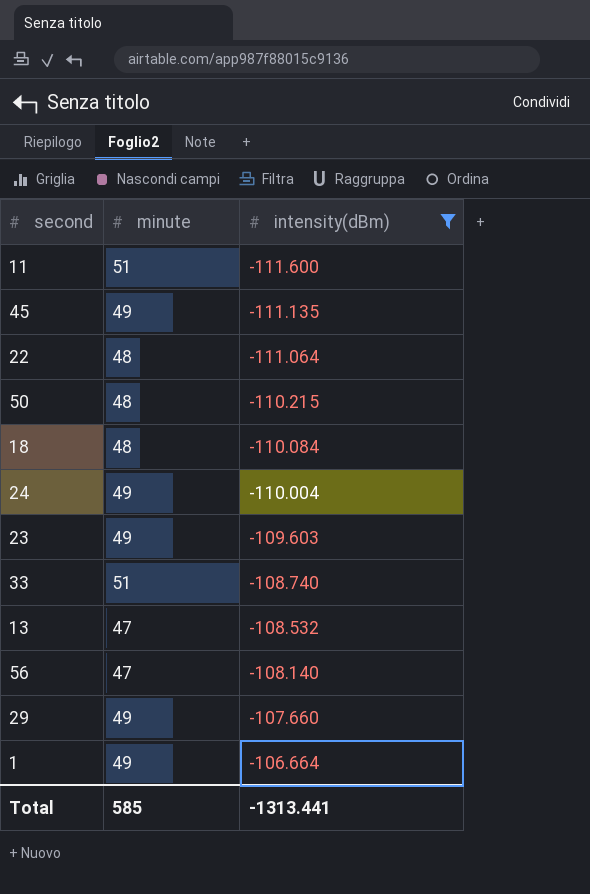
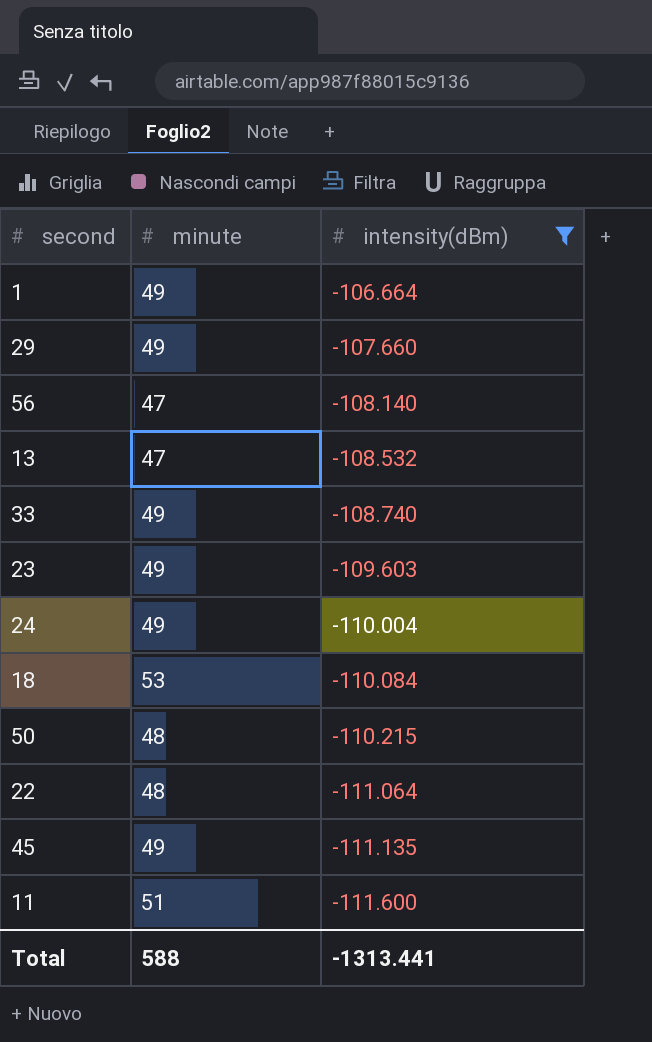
row order: intensity(dBm) ascending -> intensity(dBm) descending
33 | minute: 51 -> 49
18 | minute: 48 -> 53
Total | minute: 585 -> 588

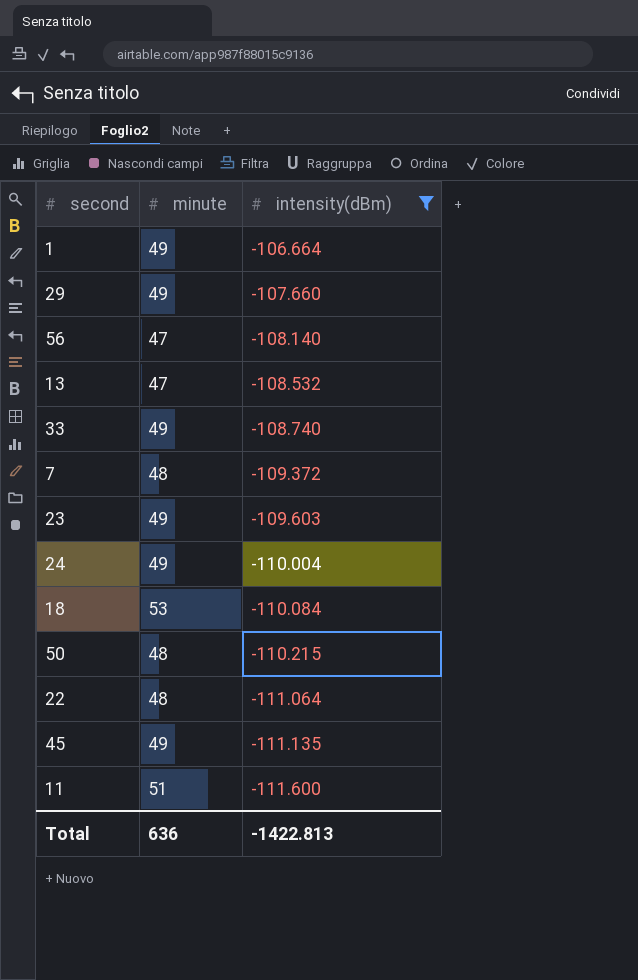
row 7: none -> 48 | -109.372
Total | minute: 588 -> 636
Total | intensity(dBm): -1313.441 -> -1422.813

